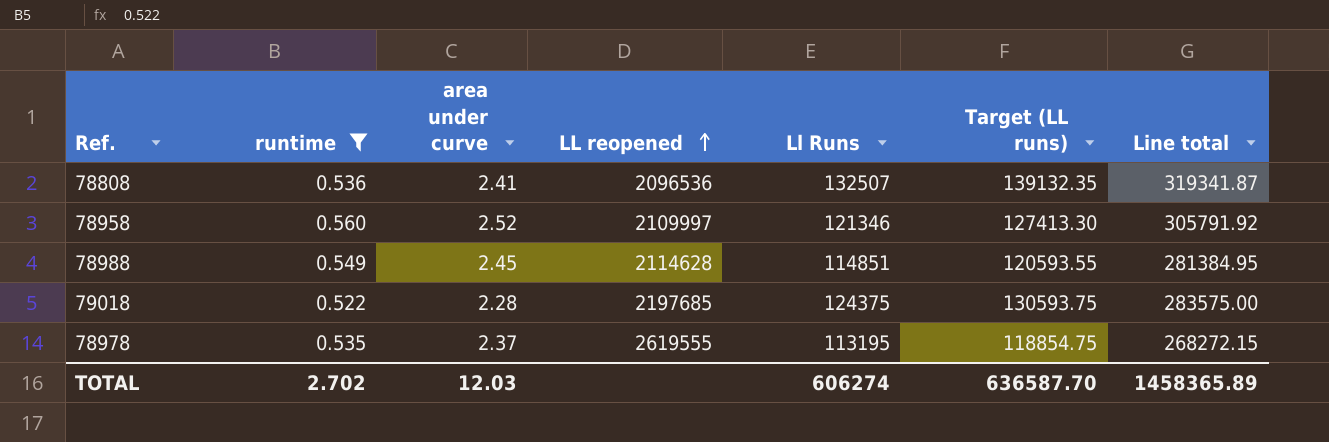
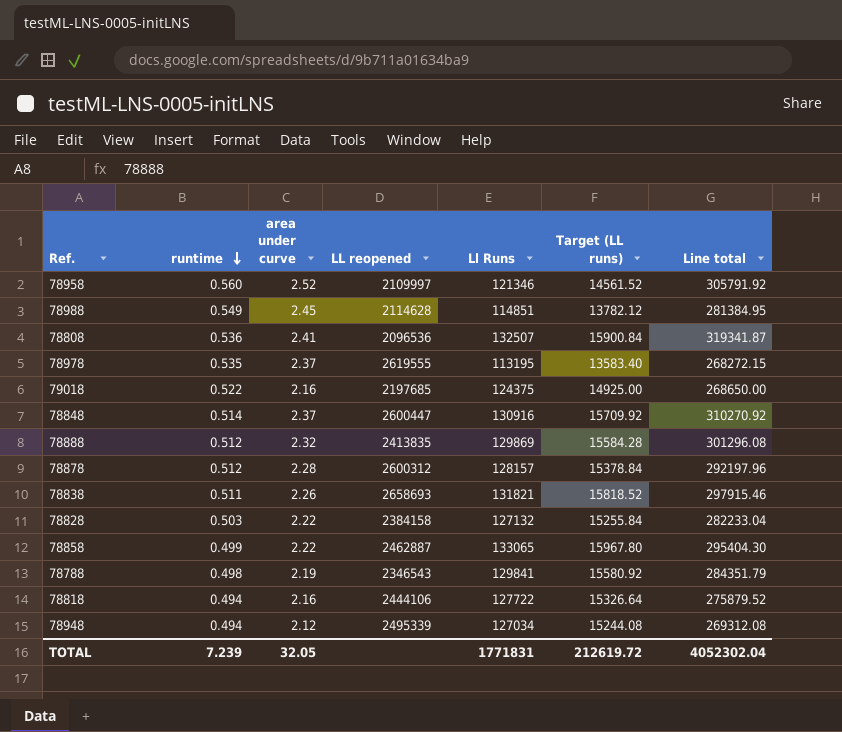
filter: runtime >= 0.522 -> none
row order: LL reopened ascending -> runtime descending
column Target (LL runs) | formula: [Ll Runs] * 1.05 -> [Ll Runs] * 0.12
79018 | area under curve: 2.28 -> 2.16
79018 | Line total: 283575.00 -> 268650.00
TOTAL | runtime: 2.702 -> 7.239
TOTAL | area under curve: 12.03 -> 32.05
TOTAL | Ll Runs: 606274 -> 1771831
TOTAL | Target (LL runs): 636587.70 -> 212619.72
TOTAL | Line total: 1458365.89 -> 4052302.04

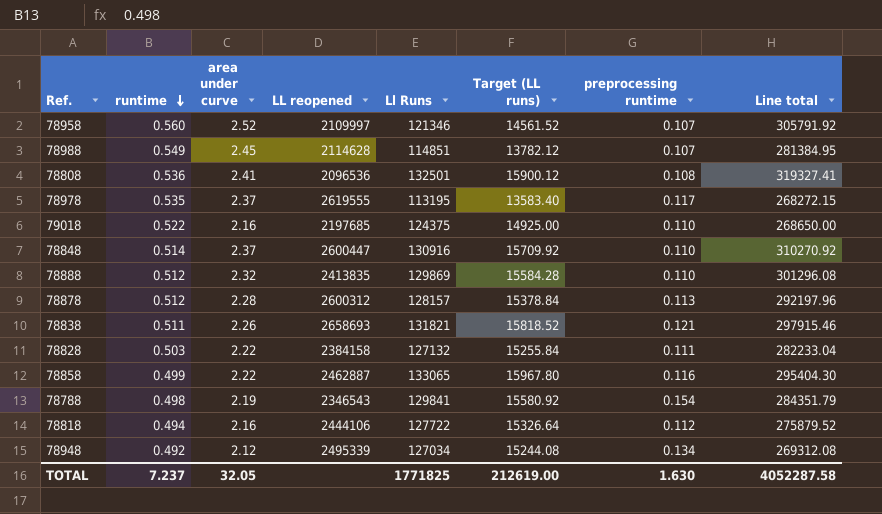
column preprocessing runtime | position: none -> 7
78808 | Ll Runs: 132507 -> 132501
78808 | Target (LL runs): 15900.84 -> 15900.12
78808 | Line total: 319341.87 -> 319327.41
78948 | runtime: 0.494 -> 0.492
TOTAL | runtime: 7.239 -> 7.237
TOTAL | Ll Runs: 1771831 -> 1771825
TOTAL | Target (LL runs): 212619.72 -> 212619.00
TOTAL | Line total: 4052302.04 -> 4052287.58

